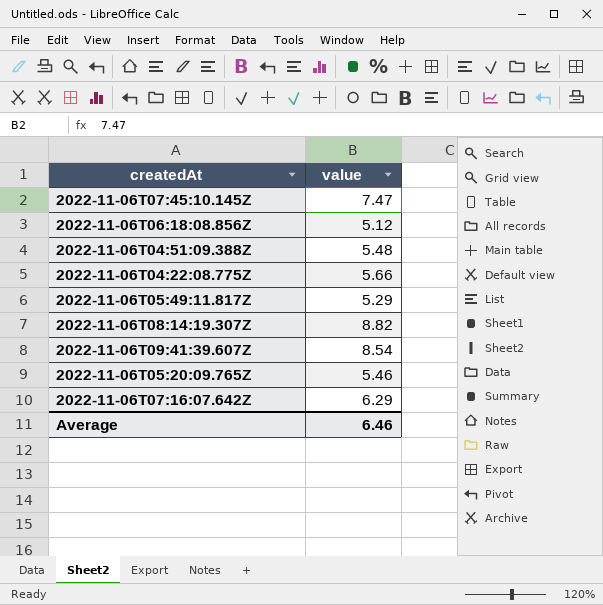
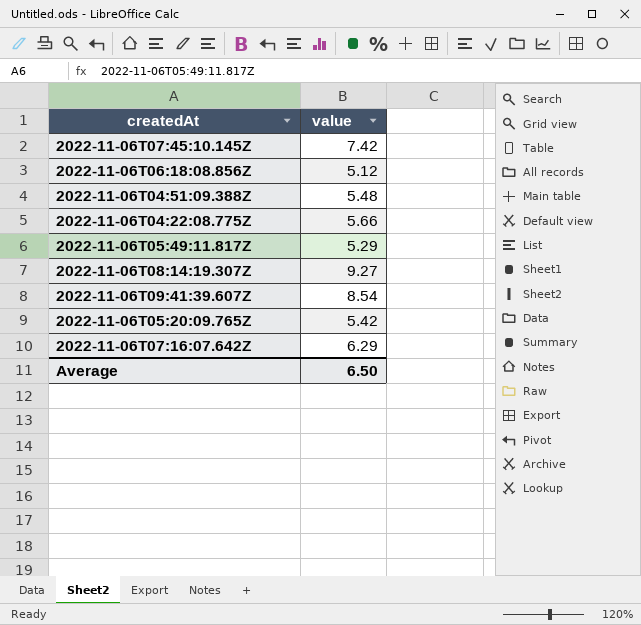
2022-11-06T07:45:10.145Z | value: 7.47 -> 7.42
2022-11-06T08:14:19.307Z | value: 8.82 -> 9.27
2022-11-06T05:20:09.765Z | value: 5.46 -> 5.42
Average | value: 6.46 -> 6.50

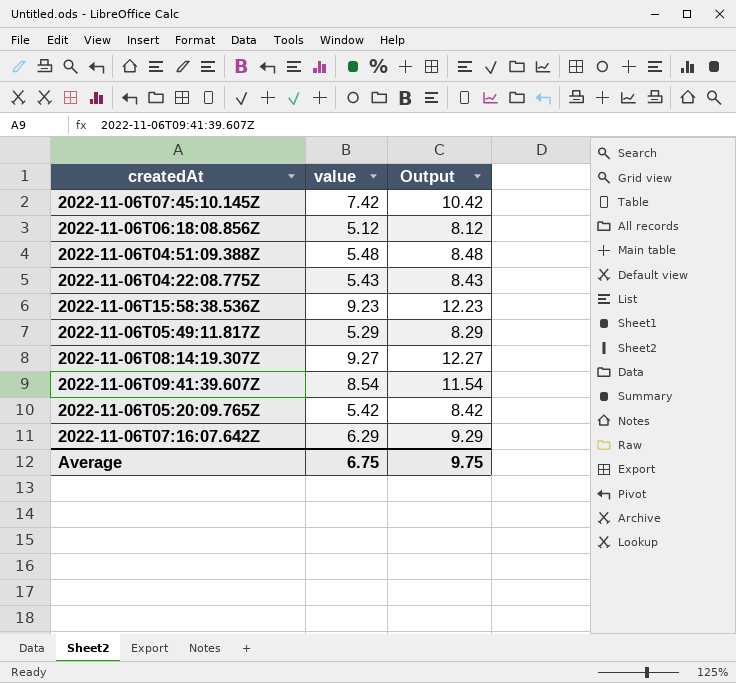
column Output | formula: none -> [value] + 3
2022-11-06T04:22:08.775Z | value: 5.66 -> 5.43
row 2022-11-06T15:58:38.536Z: none -> 9.23 | 12.23
Average | value: 6.50 -> 6.75

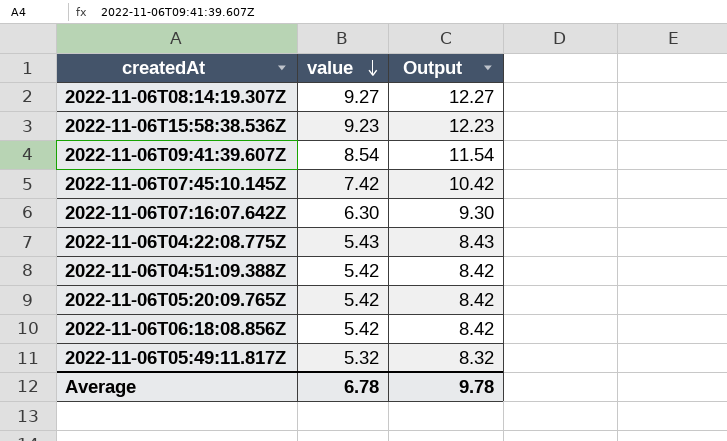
row order: none -> value descending
2022-11-06T07:16:07.642Z | value: 6.29 -> 6.30
2022-11-06T07:16:07.642Z | Output: 9.29 -> 9.30
2022-11-06T04:51:09.388Z | value: 5.48 -> 5.42
2022-11-06T04:51:09.388Z | Output: 8.48 -> 8.42
2022-11-06T06:18:08.856Z | value: 5.12 -> 5.42
2022-11-06T06:18:08.856Z | Output: 8.12 -> 8.42
2022-11-06T05:49:11.817Z | value: 5.29 -> 5.32
2022-11-06T05:49:11.817Z | Output: 8.29 -> 8.32
Average | value: 6.75 -> 6.78
Average | Output: 9.75 -> 9.78

